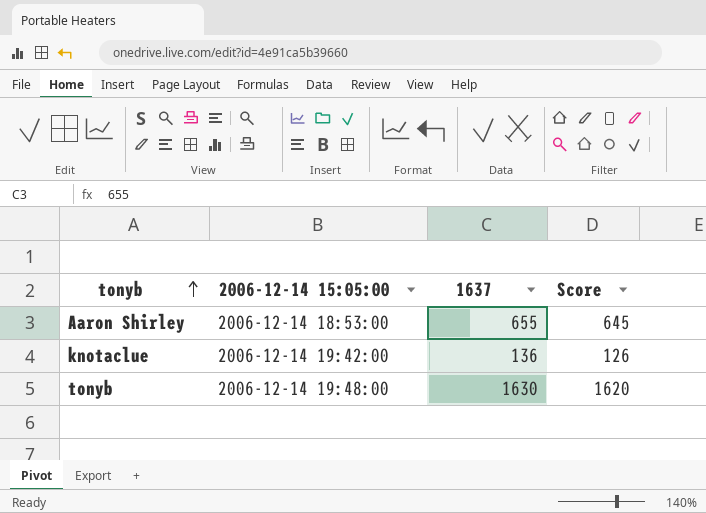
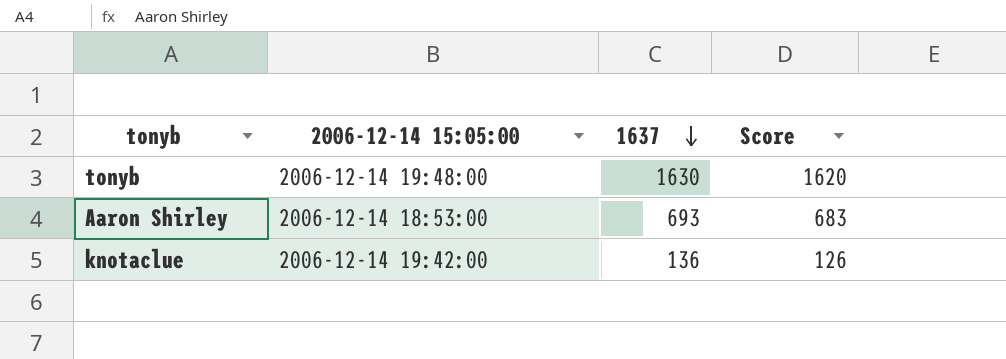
row order: tonyb ascending -> 1637 descending
Aaron Shirley | 1637: 655 -> 693
Aaron Shirley | Score: 645 -> 683

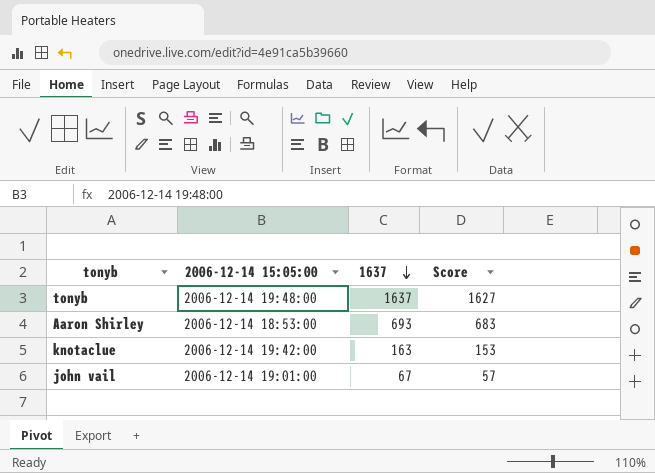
tonyb | 1637: 1630 -> 1637
tonyb | Score: 1620 -> 1627
knotaclue | 1637: 136 -> 163
knotaclue | Score: 126 -> 153
row john vail: none -> 2006-12-14 19:01:00 | 67 | 57

